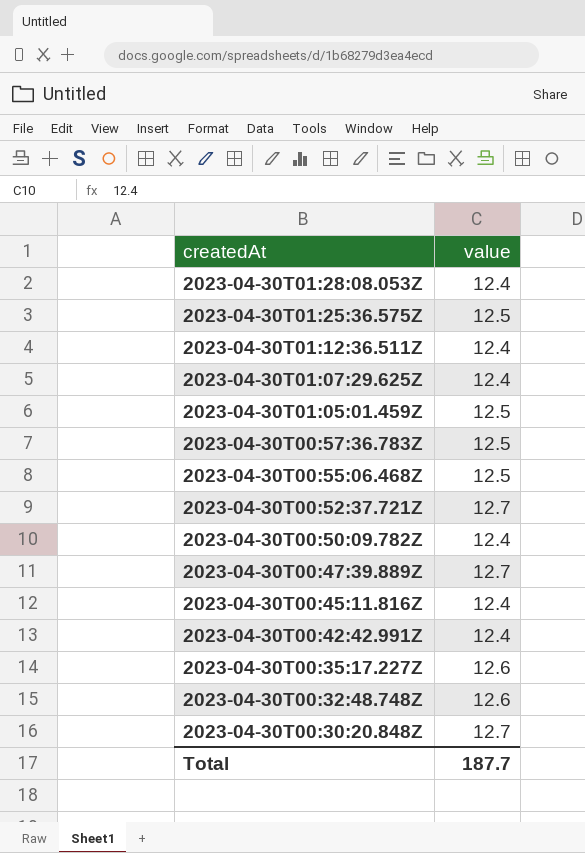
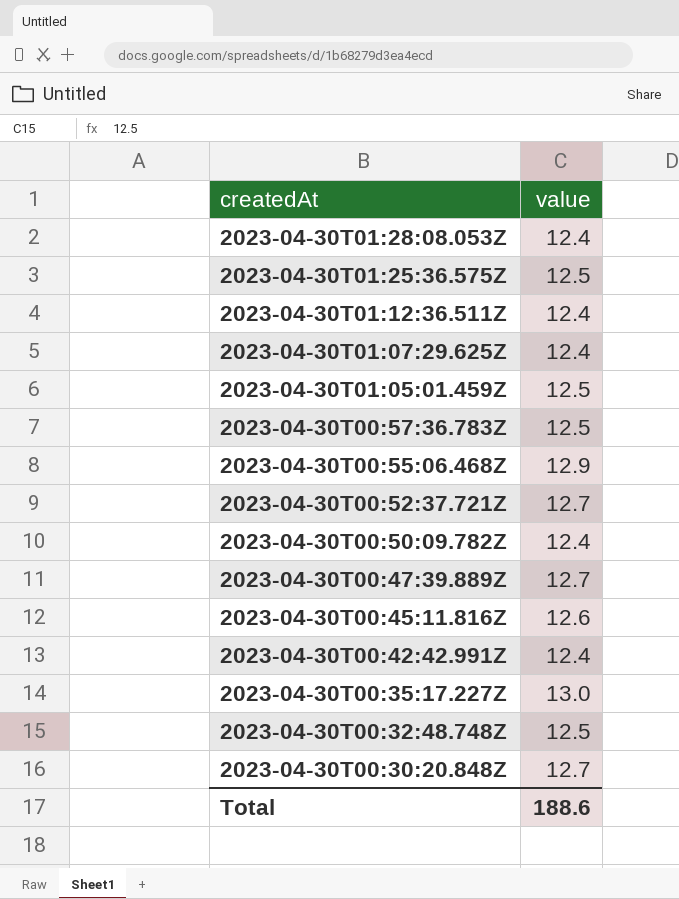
2023-04-30T00:55:06.468Z | value: 12.5 -> 12.9
2023-04-30T00:45:11.816Z | value: 12.4 -> 12.6
2023-04-30T00:35:17.227Z | value: 12.6 -> 13.0
2023-04-30T00:32:48.748Z | value: 12.6 -> 12.5
Total | value: 187.7 -> 188.6

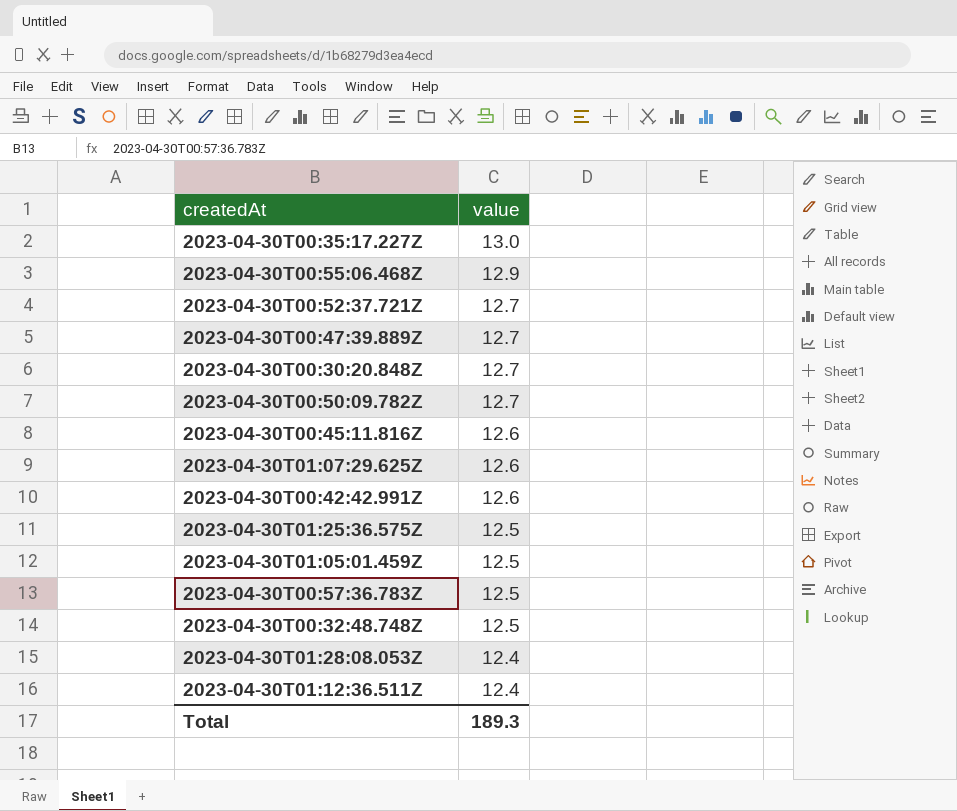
row order: createdAt descending -> value descending
2023-04-30T00:50:09.782Z | value: 12.4 -> 12.7
2023-04-30T01:07:29.625Z | value: 12.4 -> 12.6
2023-04-30T00:42:42.991Z | value: 12.4 -> 12.6
Total | value: 188.6 -> 189.3

